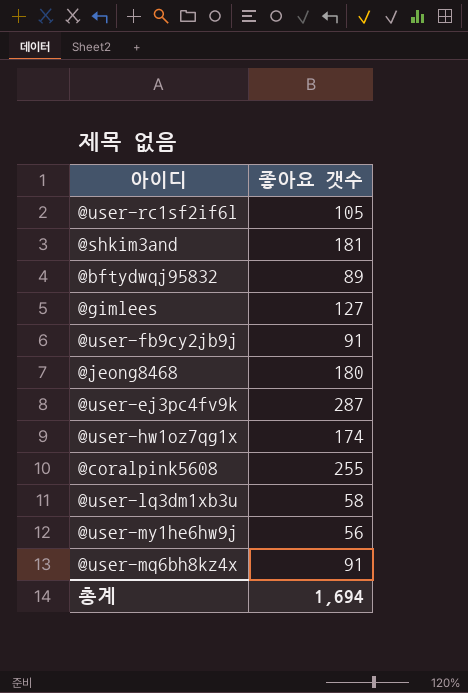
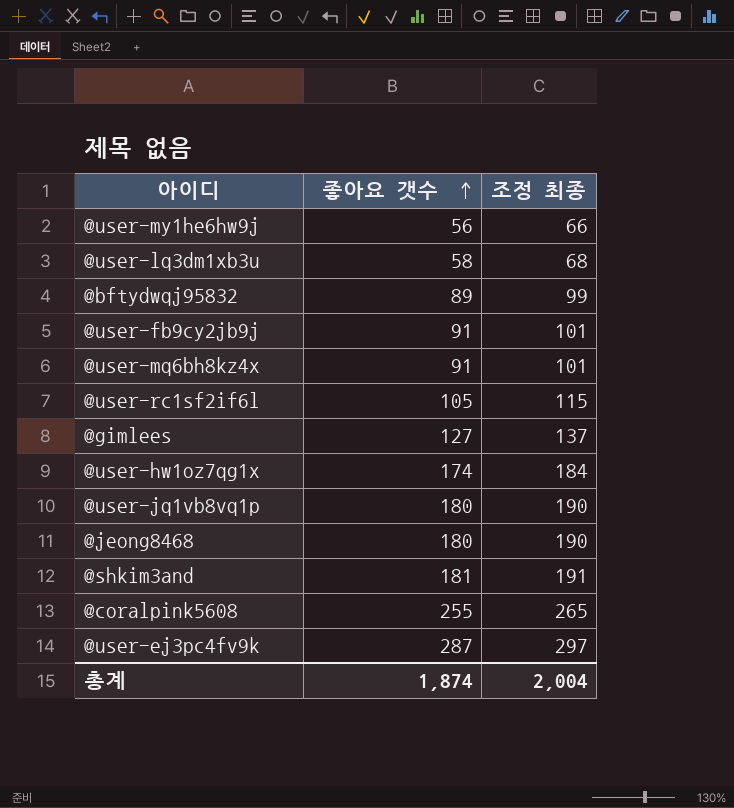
row order: none -> 좋아요 갯수 ascending
column 조정 최종 | formula: none -> [좋아요 갯수] + 10
row @user-jq1vb8vq1p: none -> 180 | 190
총계 | 좋아요 갯수: 1,694 -> 1,874

